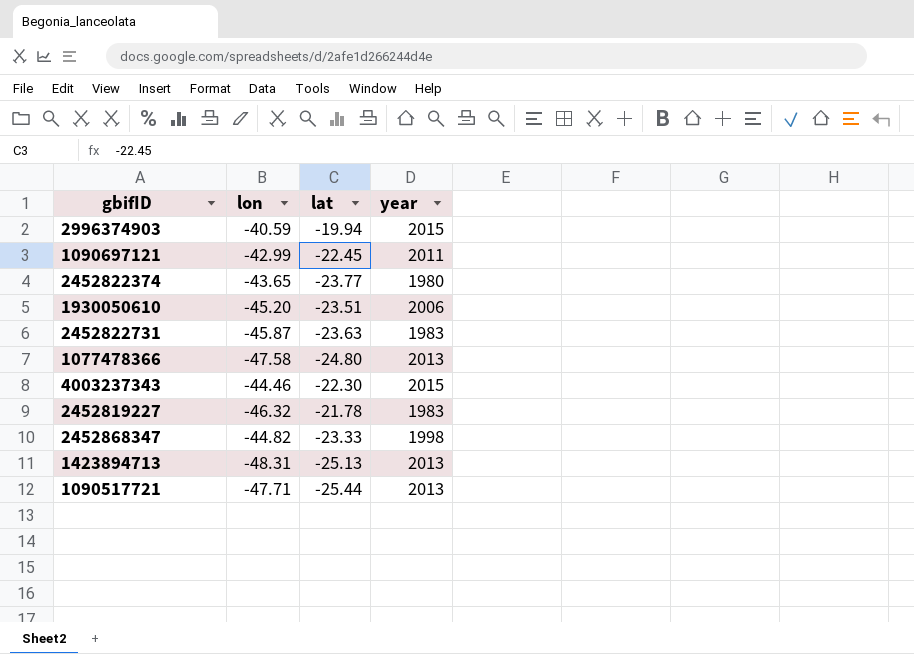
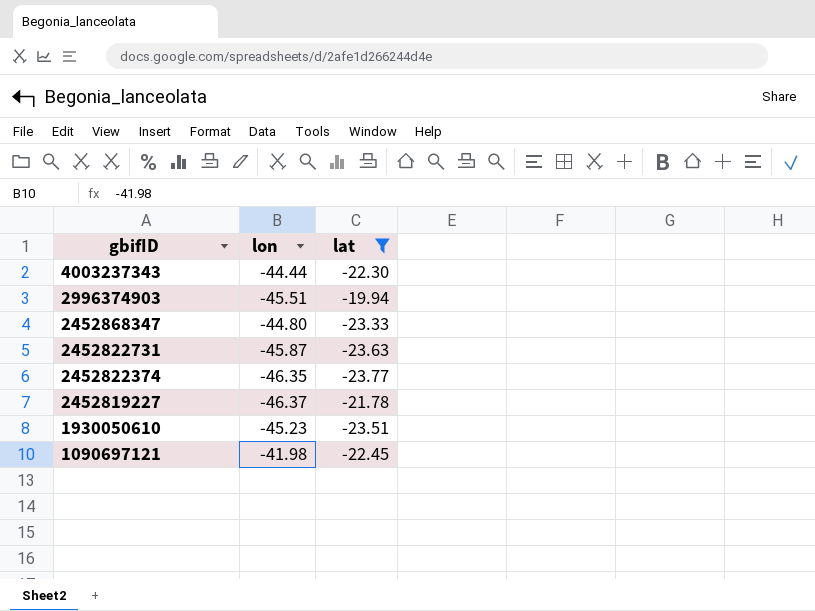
filter: none -> lat >= -23.77
row order: none -> gbifID descending
column year | position: 4 -> none
4003237343 | lon: -44.46 -> -44.44
2996374903 | lon: -40.59 -> -45.51
2452868347 | lon: -44.82 -> -44.80
2452822374 | lon: -43.65 -> -46.35
2452819227 | lon: -46.32 -> -46.37
1930050610 | lon: -45.20 -> -45.23
1090697121 | lon: -42.99 -> -41.98

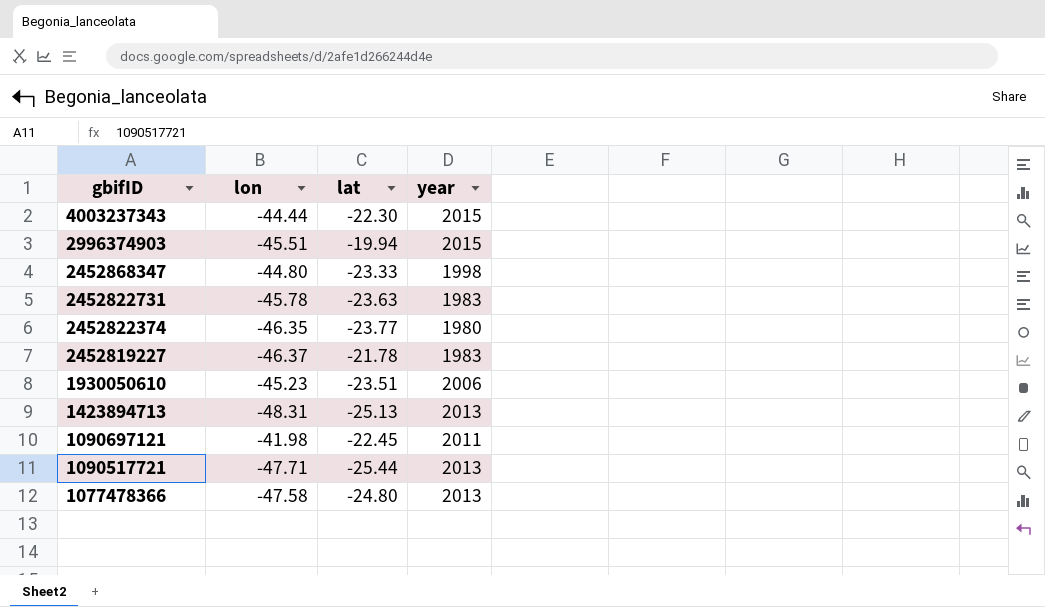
filter: lat >= -23.77 -> none
column year | position: none -> 4
2452822731 | lon: -45.87 -> -45.78

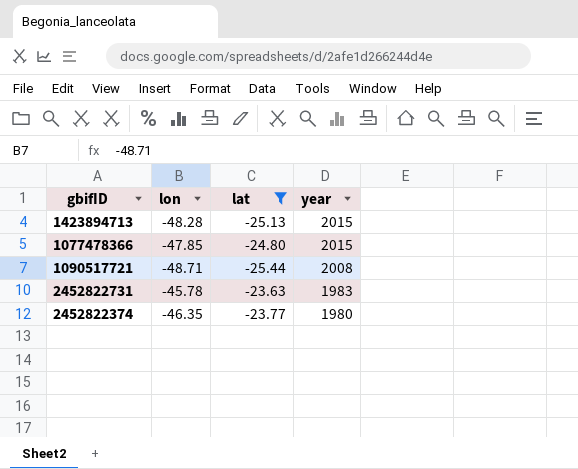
filter: none -> lat <= -23.63
row order: gbifID descending -> year descending
1423894713 | lon: -48.31 -> -48.28
1423894713 | year: 2013 -> 2015
1077478366 | lon: -47.58 -> -47.85
1077478366 | year: 2013 -> 2015
1090517721 | lon: -47.71 -> -48.71
1090517721 | year: 2013 -> 2008

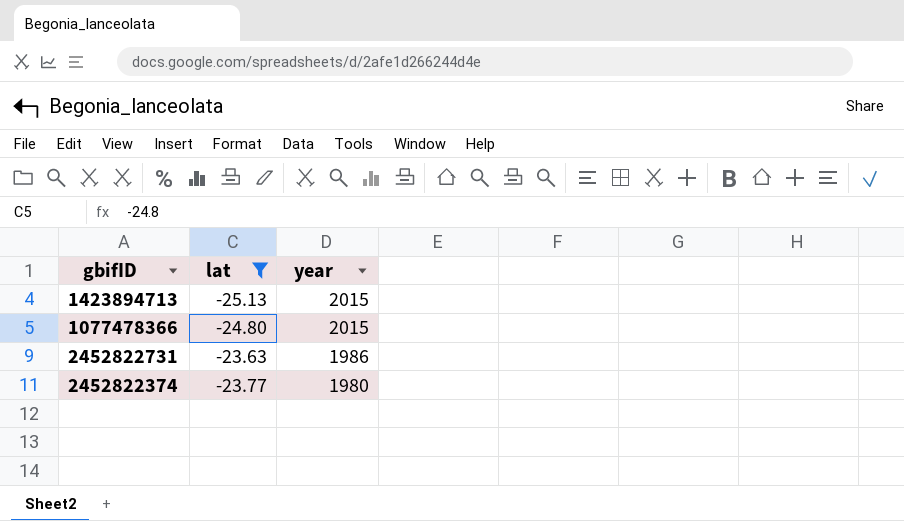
column lon | position: 2 -> none
row 1090517721: -48.71 | -25.44 | 2008 -> none
2452822731 | year: 1983 -> 1986

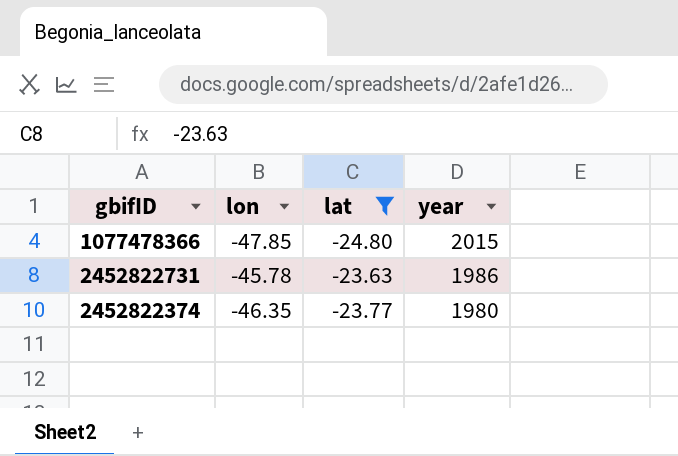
column lon | position: none -> 2
row 1423894713: -25.13 | 2015 -> none

